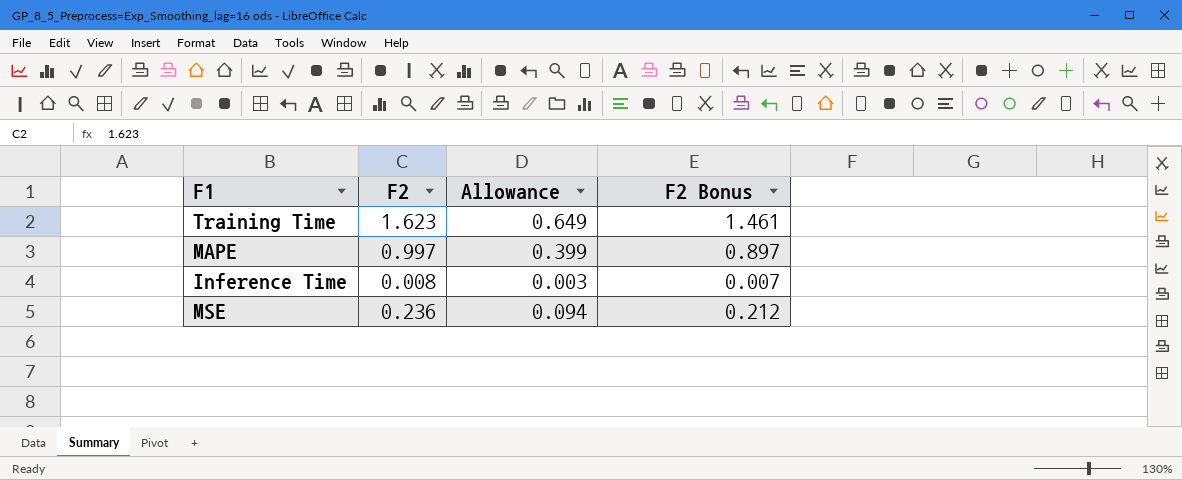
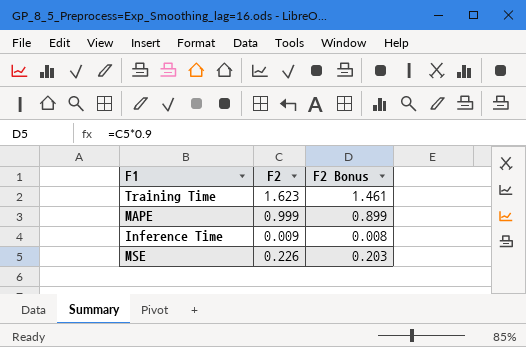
column Allowance | formula: [F2] * 0.4 -> none
MAPE | F2: 0.997 -> 0.999
MAPE | F2 Bonus: 0.897 -> 0.899
Inference Time | F2: 0.008 -> 0.009
Inference Time | F2 Bonus: 0.007 -> 0.008
MSE | F2: 0.236 -> 0.226
MSE | F2 Bonus: 0.212 -> 0.203

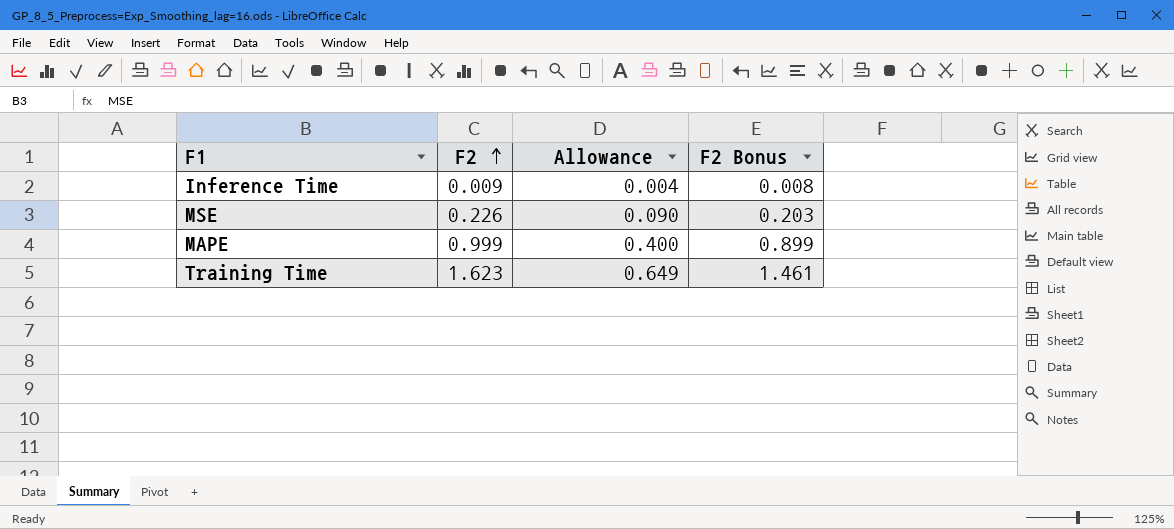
row order: none -> F2 ascending
column Allowance | formula: none -> [F2] * 0.4

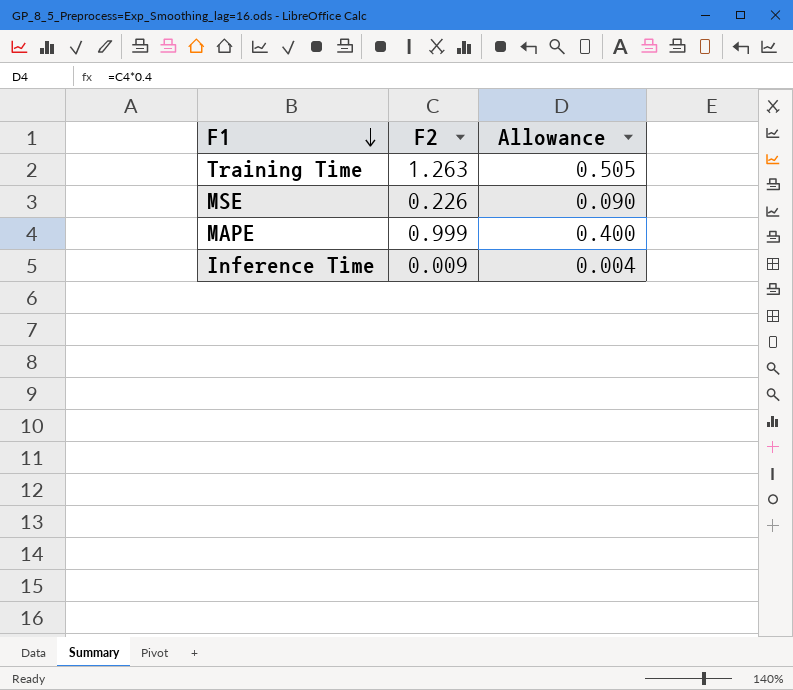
row order: F2 ascending -> F1 descending
column F2 Bonus | formula: [F2] * 0.9 -> none
Training Time | F2: 1.623 -> 1.263
Training Time | Allowance: 0.649 -> 0.505

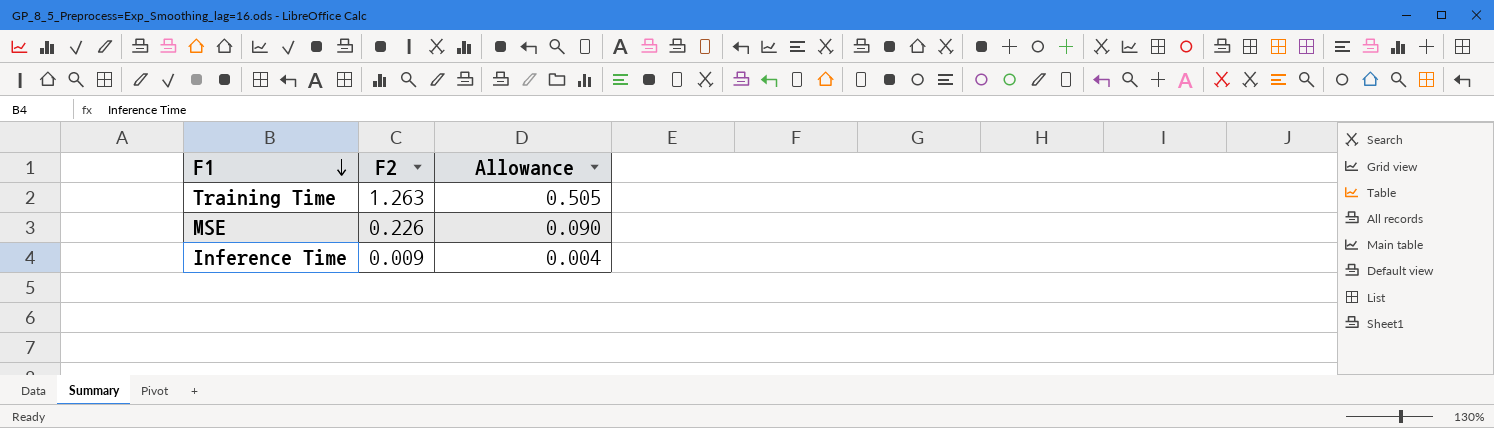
row MAPE: 0.999 | 0.400 -> none

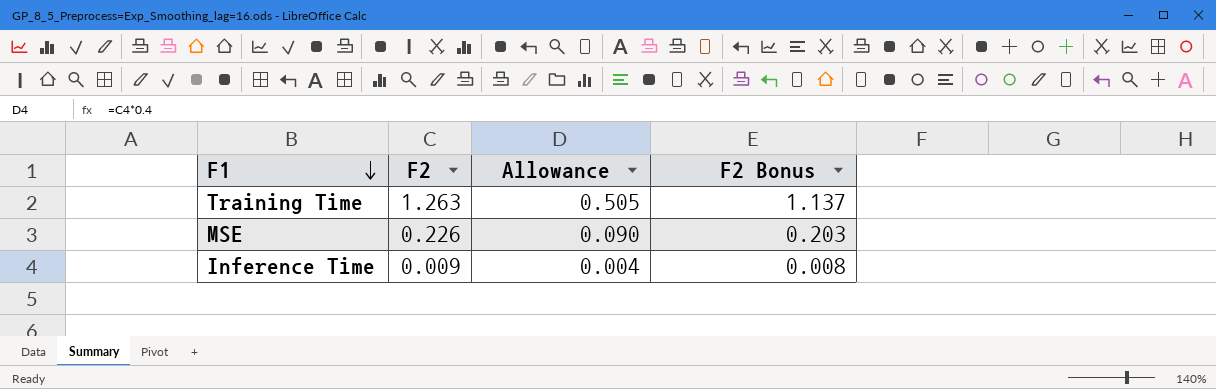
column F2 Bonus | formula: none -> [F2] * 0.9

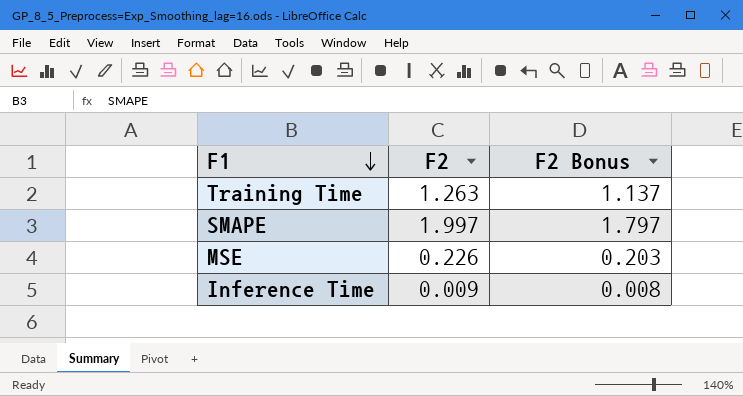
column Allowance | formula: [F2] * 0.4 -> none
row SMAPE: none -> 1.997 | 1.797

